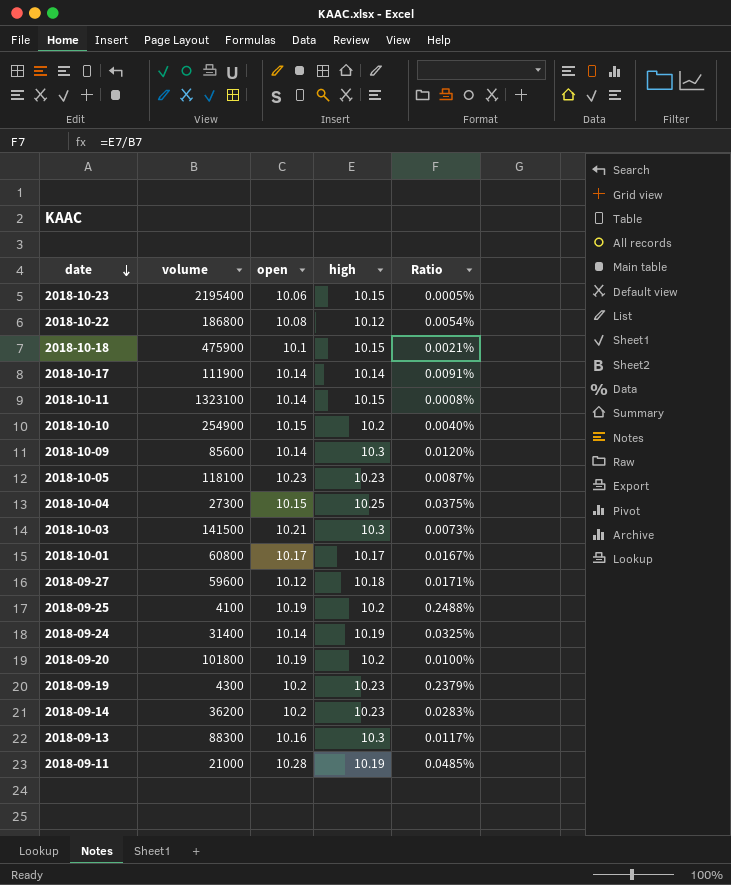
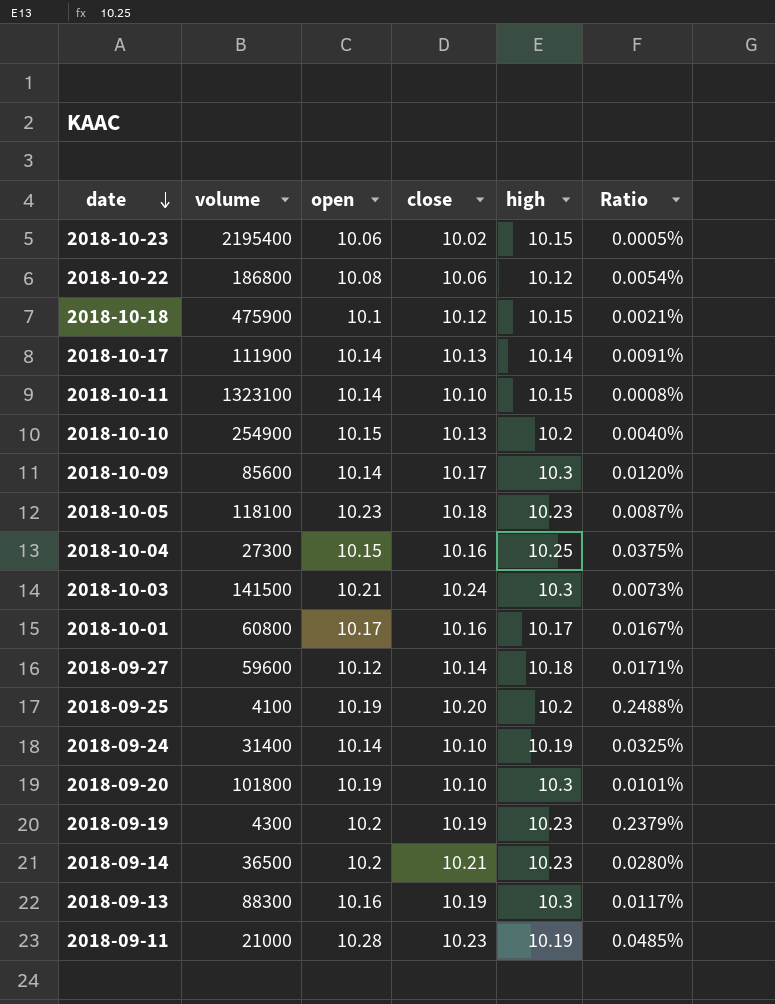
column close | position: none -> 4
2018-09-20 | high: 10.2 -> 10.3
2018-09-20 | Ratio: 0.0100% -> 0.0101%
2018-09-14 | volume: 36200 -> 36500
2018-09-14 | Ratio: 0.0283% -> 0.0280%

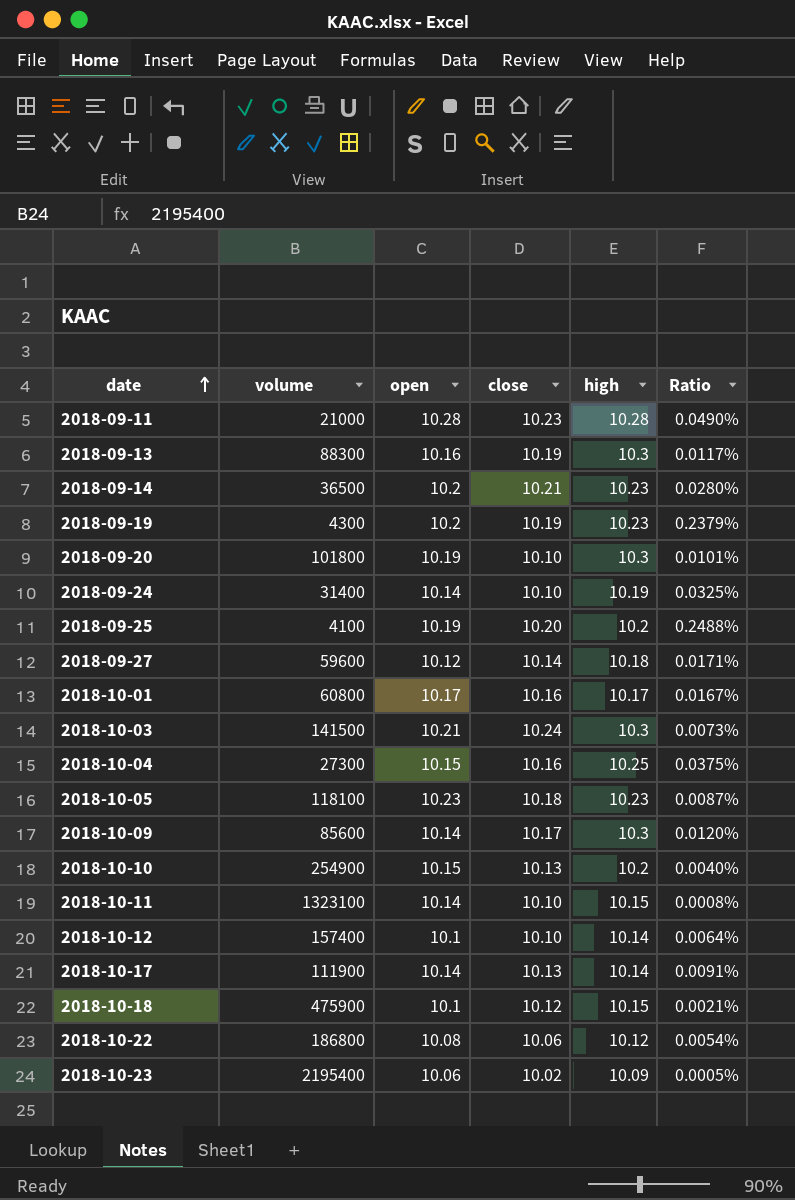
row order: date descending -> date ascending
2018-09-11 | high: 10.19 -> 10.28
2018-09-11 | Ratio: 0.0485% -> 0.0490%
row 2018-10-12: none -> 157400 | 10.1 | 10.10 | 10.14 | 0.0064%
2018-10-23 | high: 10.15 -> 10.09

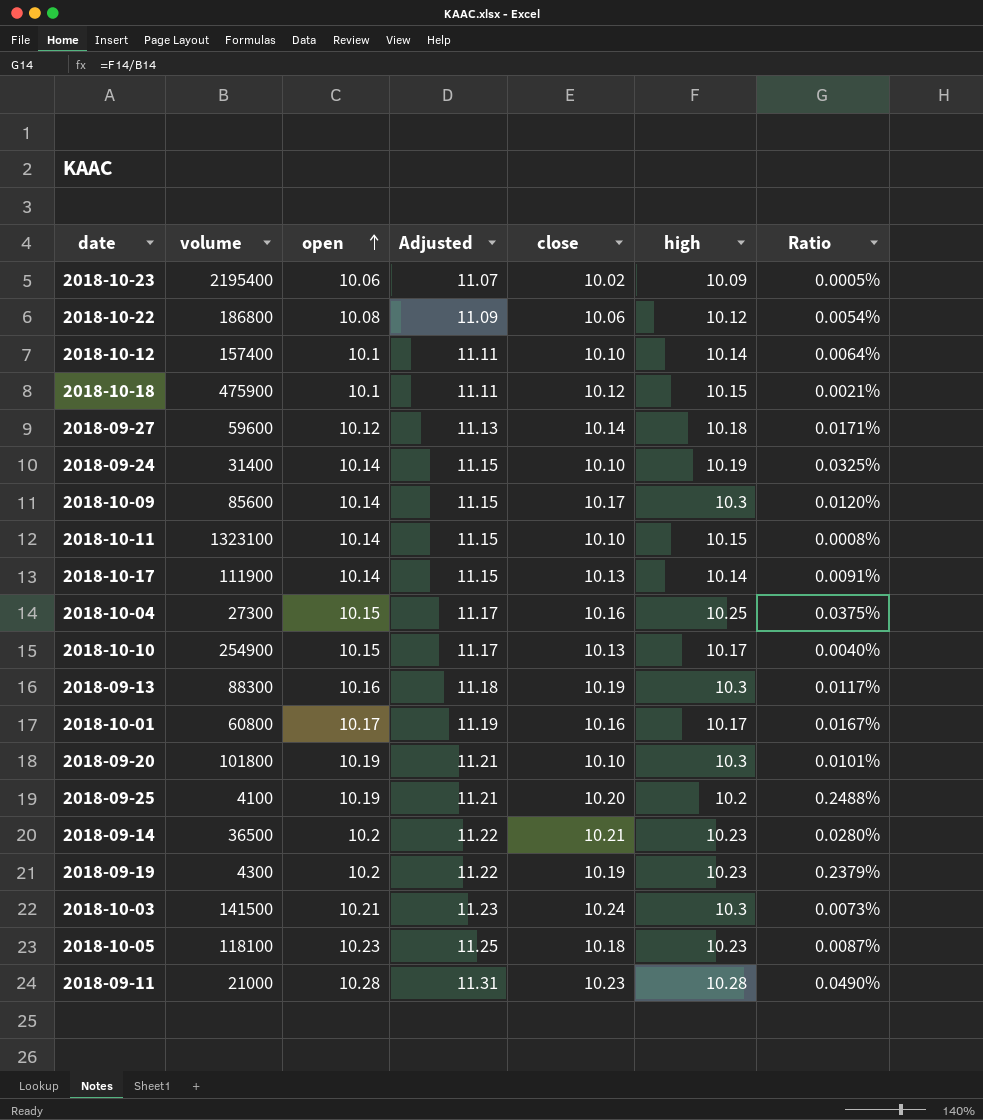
row order: date ascending -> open ascending
column Adjusted | formula: none -> [open] * 1.1
2018-10-10 | high: 10.2 -> 10.17

